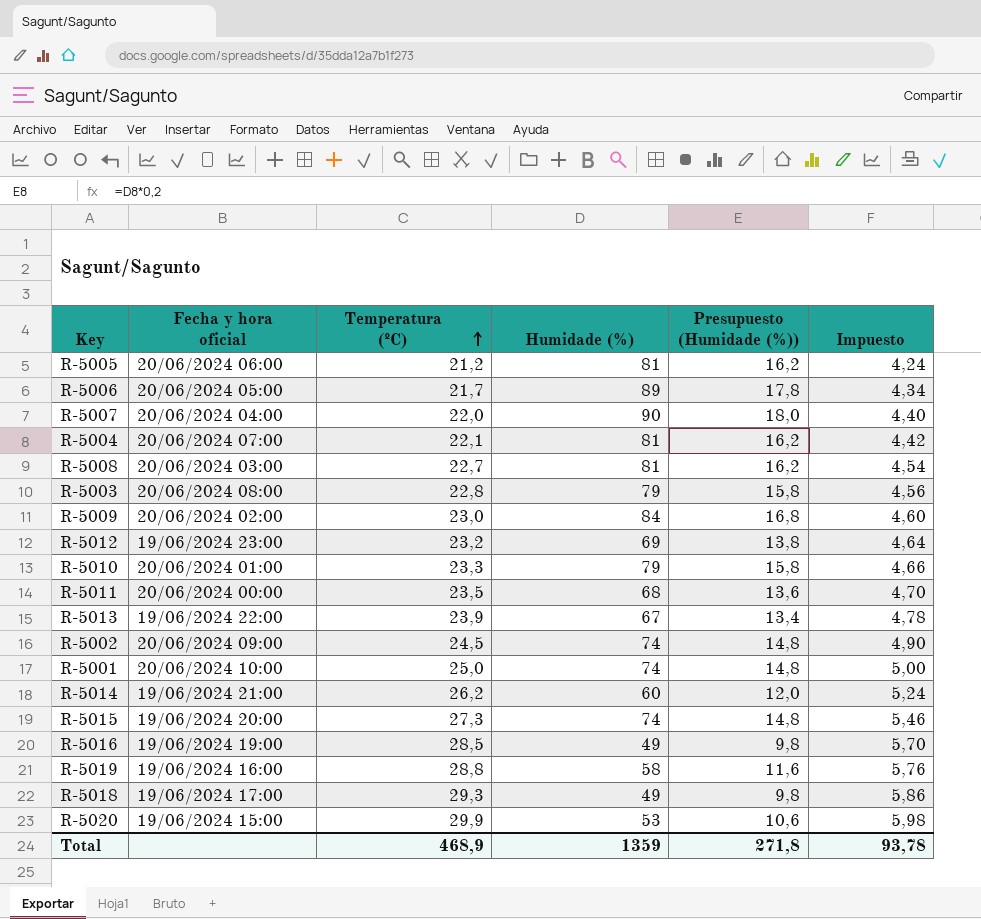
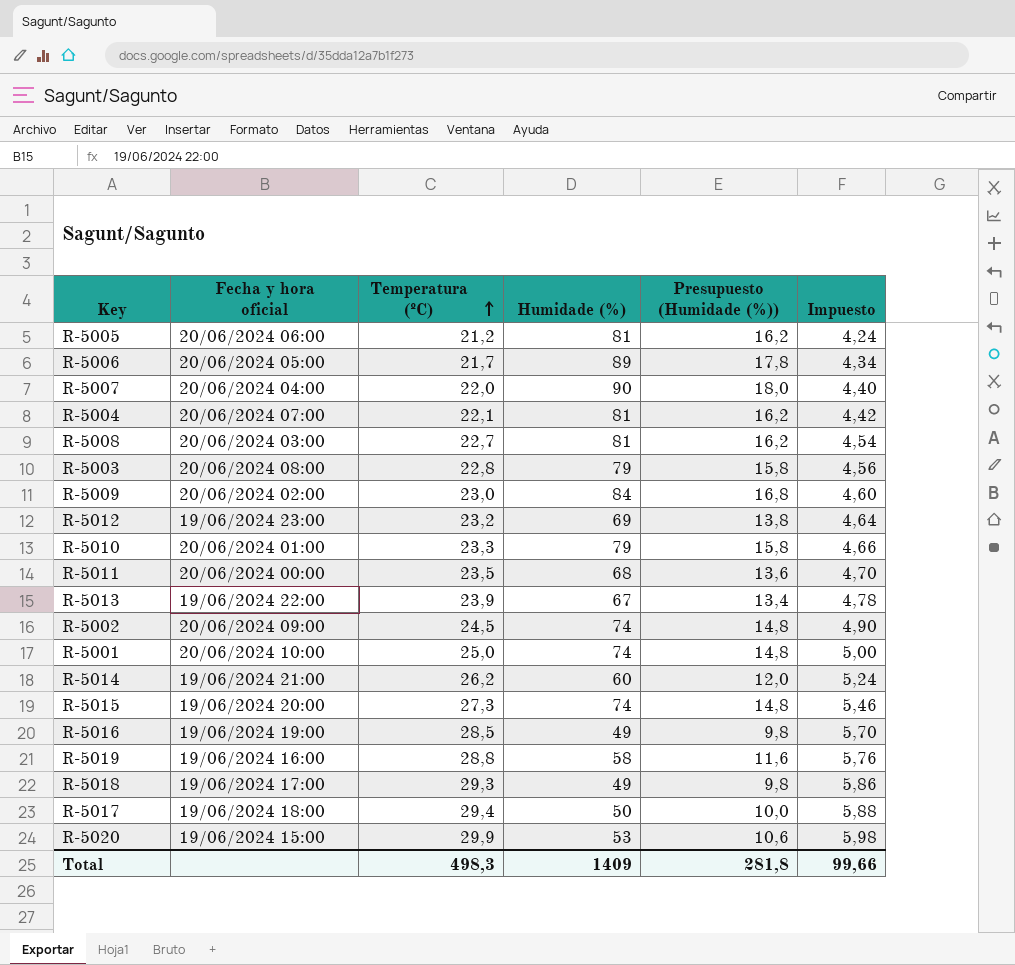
row R-5017: none -> 19/06/2024 18:00 | 29,4 | 50 | 10,0 | 5,88
Total | Temperatura (ºC): 468,9 -> 498,3
Total | Humidade (%): 1359 -> 1409
Total | Presupuesto (Humidade (%)): 271,8 -> 281,8
Total | Impuesto: 93,78 -> 99,66

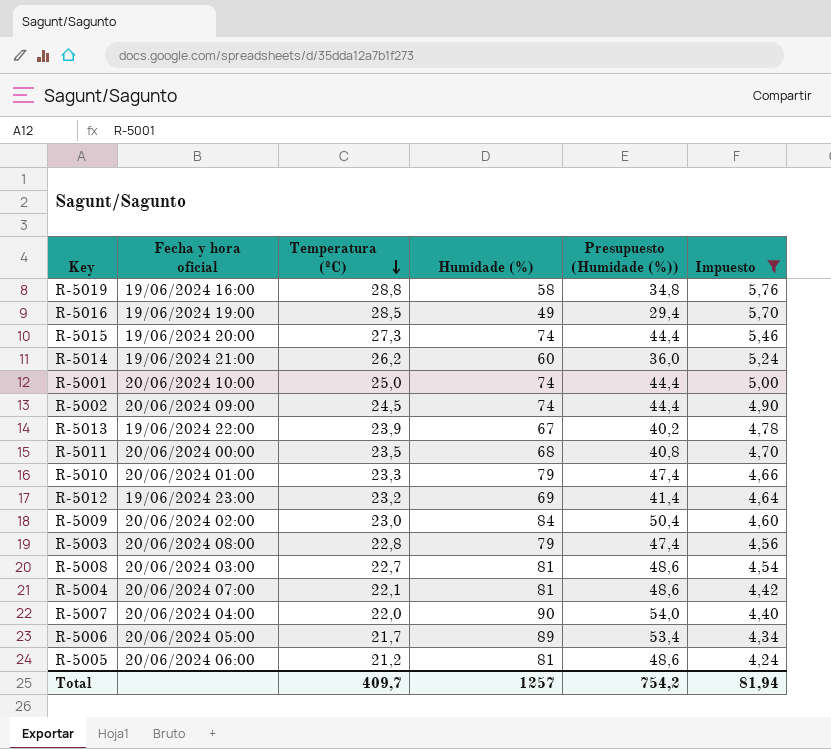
filter: none -> Impuesto <= 5,76
row order: Temperatura (ºC) ascending -> Temperatura (ºC) descending
column Presupuesto (Humidade (%)) | formula: [Humidade (%)] * 0,2 -> [Humidade (%)] * 0,6
Total | Temperatura (ºC): 498,3 -> 409,7
Total | Humidade (%): 1409 -> 1257
Total | Presupuesto (Humidade (%)): 281,8 -> 754,2
Total | Impuesto: 99,66 -> 81,94

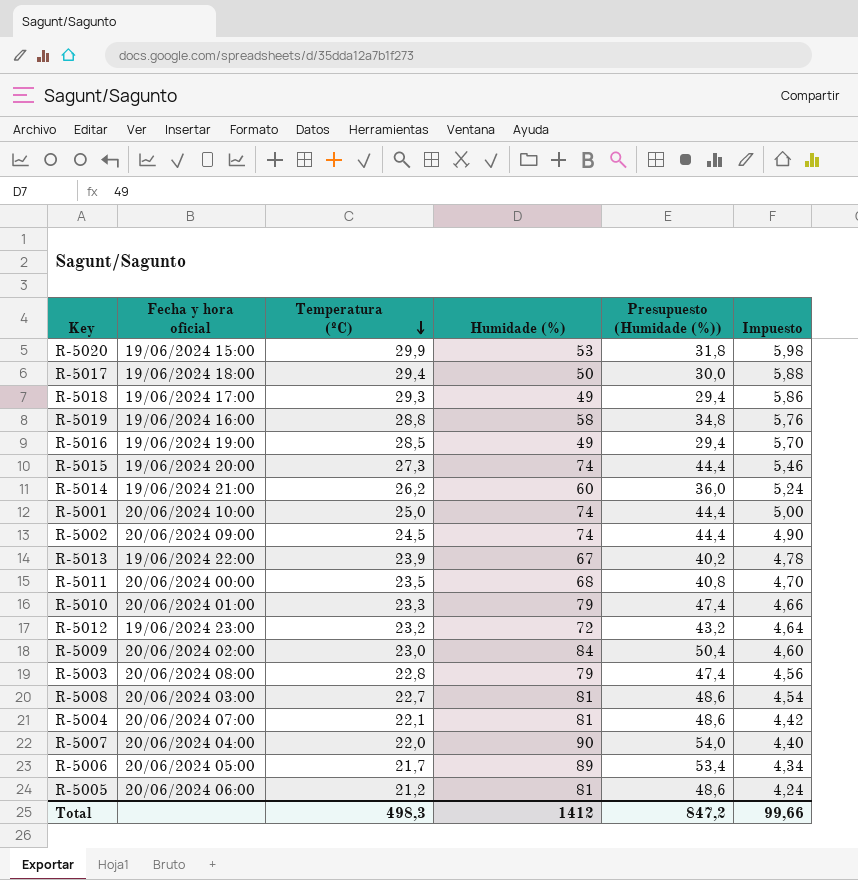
filter: Impuesto <= 5,76 -> none
R-5012 | Humidade (%): 69 -> 72
R-5012 | Presupuesto (Humidade (%)): 41,4 -> 43,2
Total | Temperatura (ºC): 409,7 -> 498,3
Total | Humidade (%): 1257 -> 1412
Total | Presupuesto (Humidade (%)): 754,2 -> 847,2
Total | Impuesto: 81,94 -> 99,66

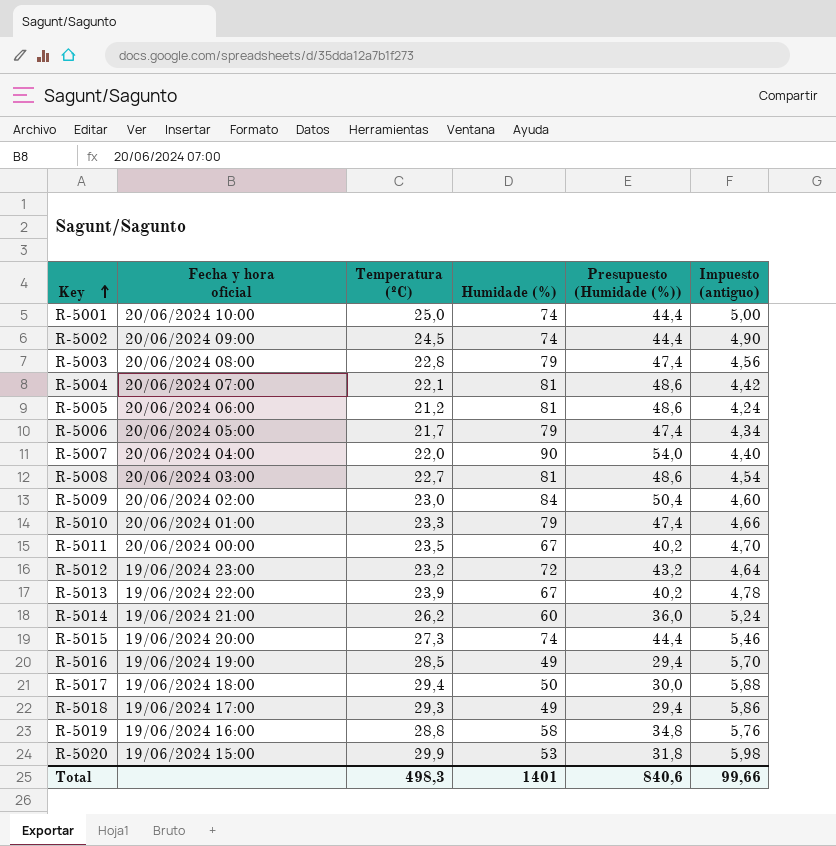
row order: Temperatura (ºC) descending -> Key ascending
column name: Impuesto -> Impuesto (antiguo)
R-5006 | Humidade (%): 89 -> 79
R-5006 | Presupuesto (Humidade (%)): 53,4 -> 47,4
R-5011 | Humidade (%): 68 -> 67
R-5011 | Presupuesto (Humidade (%)): 40,8 -> 40,2
Total | Humidade (%): 1412 -> 1401
Total | Presupuesto (Humidade (%)): 847,2 -> 840,6

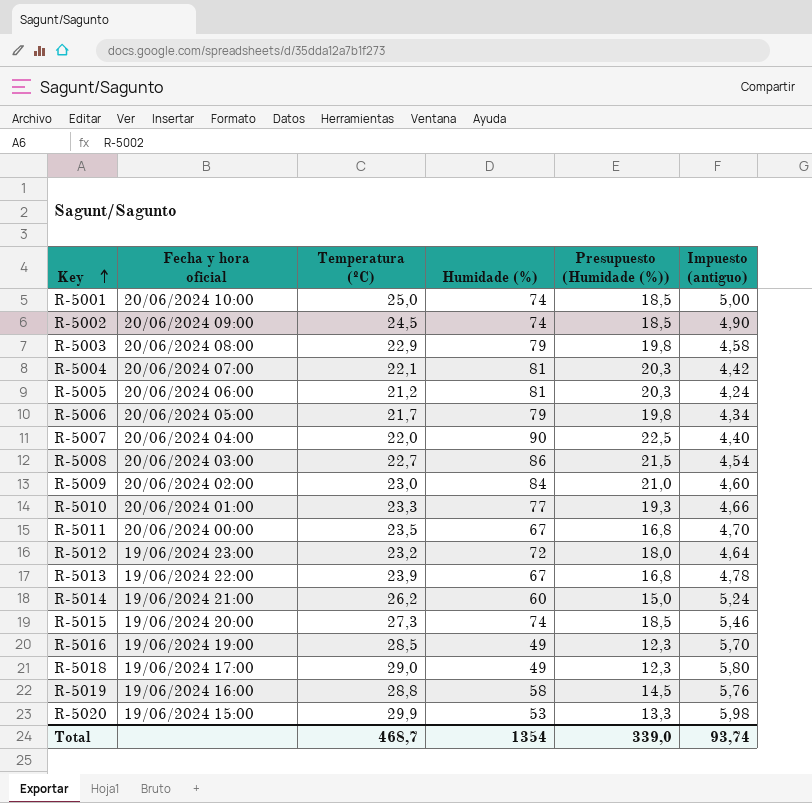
column Presupuesto (Humidade (%)) | formula: [Humidade (%)] * 0,6 -> [Humidade (%)] * 0,25
row R-5017: 19/06/2024 18:00 | 29,4 | 50 | 30,0 | 5,88 -> none
R-5003 | Temperatura (ºC): 22,8 -> 22,9
R-5003 | Impuesto (antiguo): 4,56 -> 4,58
R-5008 | Humidade (%): 81 -> 86
R-5010 | Humidade (%): 79 -> 77
R-5018 | Temperatura (ºC): 29,3 -> 29,0
R-5018 | Impuesto (antiguo): 5,86 -> 5,80
Total | Temperatura (ºC): 498,3 -> 468,7
Total | Humidade (%): 1401 -> 1354
Total | Presupuesto (Humidade (%)): 840,6 -> 339,0
Total | Impuesto (antiguo): 99,66 -> 93,74

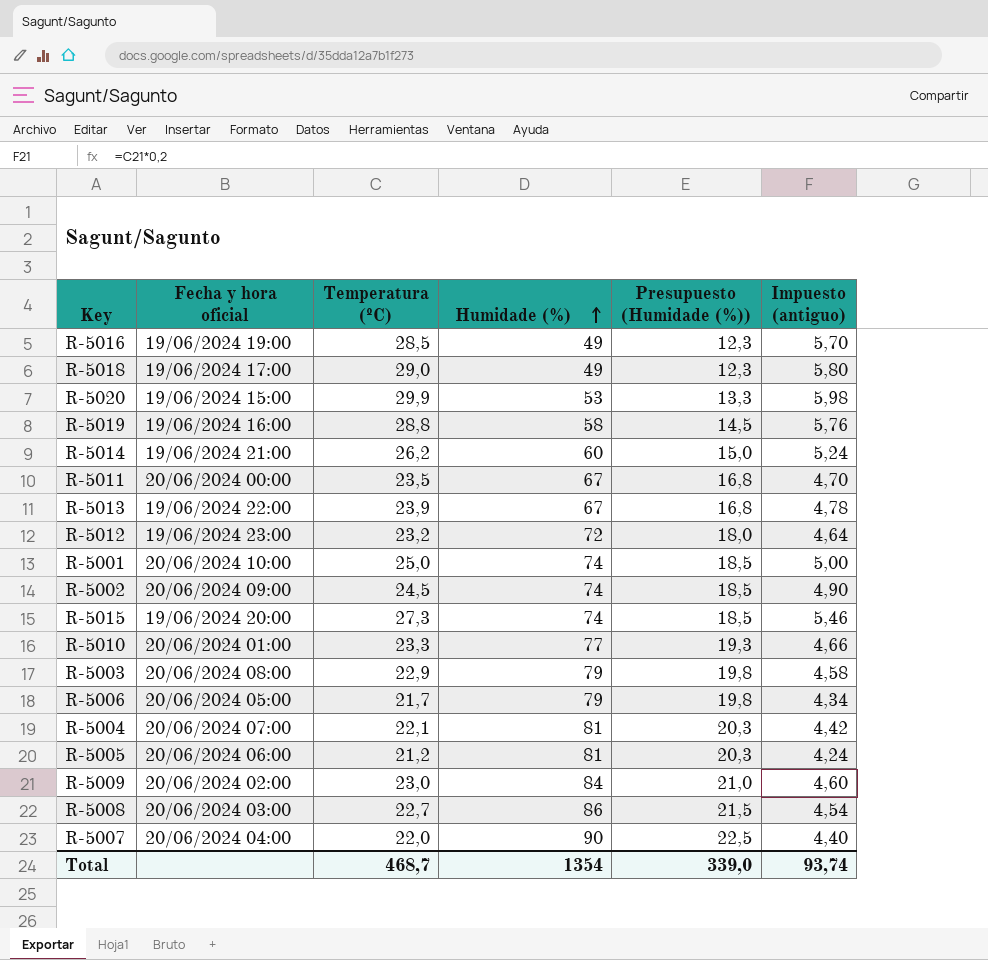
row order: Key ascending -> Humidade (%) ascending

